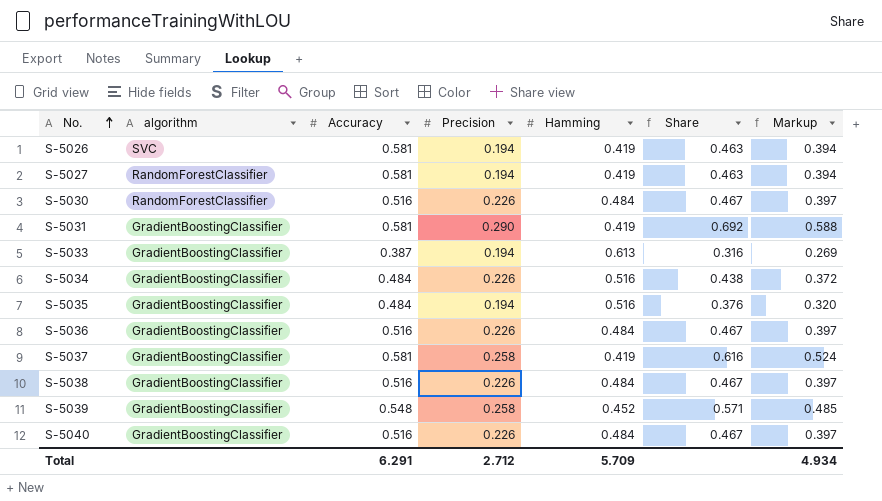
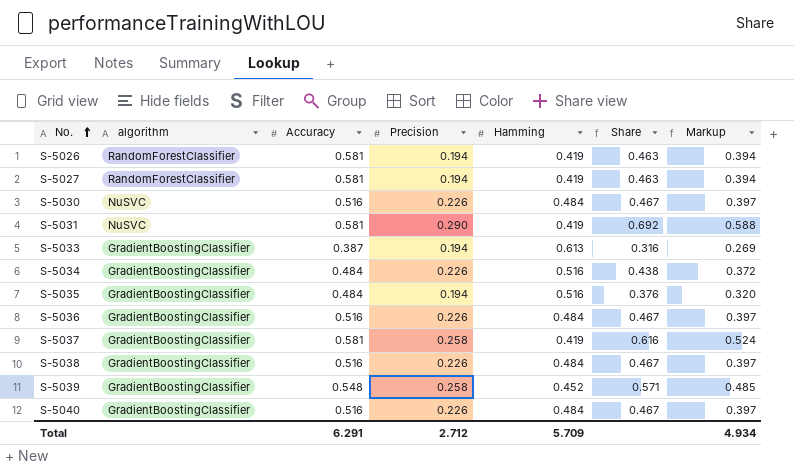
S-5026 | algorithm: SVC -> RandomForestClassifier
S-5030 | algorithm: RandomForestClassifier -> NuSVC
S-5031 | algorithm: GradientBoostingClassifier -> NuSVC

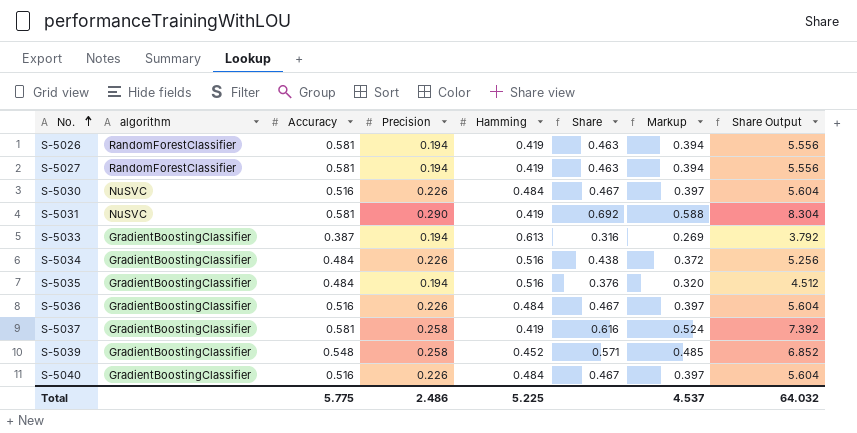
column Share Output | formula: none -> [Share] * 12
row S-5038: GradientBoostingClassifier | 0.516 | 0.226 | 0.484 | 0.467 | 0.397 -> none
Total | Accuracy: 6.291 -> 5.775
Total | Precision: 2.712 -> 2.486
Total | Hamming: 5.709 -> 5.225
Total | Markup: 4.934 -> 4.537

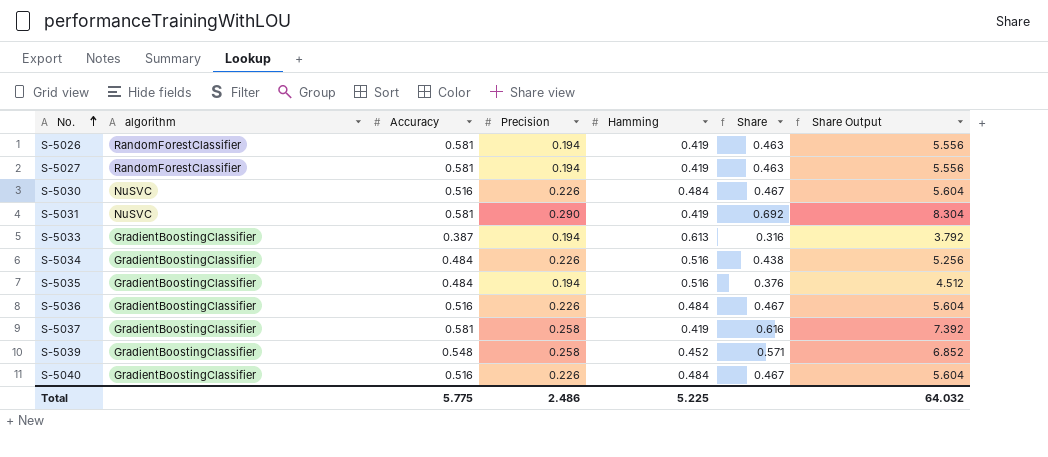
column Markup | formula: [Share] * 0.85 -> none

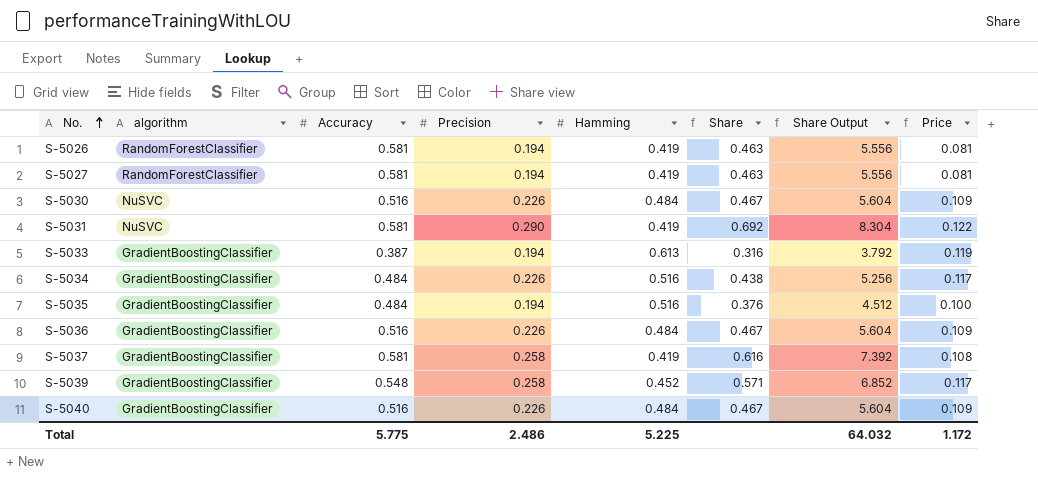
column Price | formula: none -> [Precision] * [Hamming]

